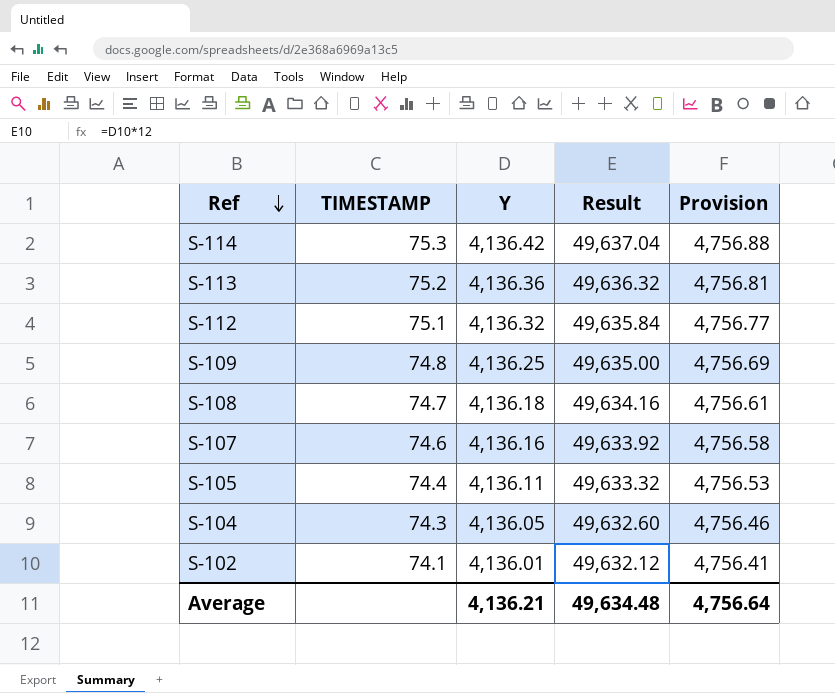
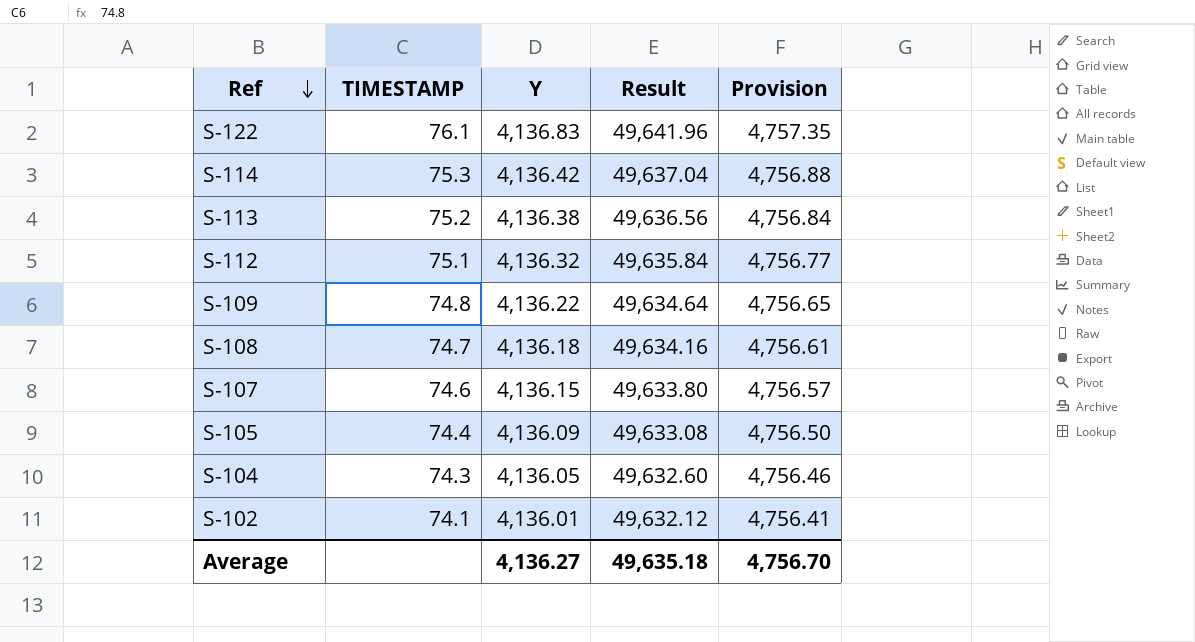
row S-122: none -> 76.1 | 4,136.83 | 49,641.96 | 4,757.35
S-113 | Y: 4,136.36 -> 4,136.38
S-113 | Result: 49,636.32 -> 49,636.56
S-113 | Provision: 4,756.81 -> 4,756.84
S-109 | Y: 4,136.25 -> 4,136.22
S-109 | Result: 49,635.00 -> 49,634.64
S-109 | Provision: 4,756.69 -> 4,756.65
S-107 | Y: 4,136.16 -> 4,136.15
S-107 | Result: 49,633.92 -> 49,633.80
S-107 | Provision: 4,756.58 -> 4,756.57
S-105 | Y: 4,136.11 -> 4,136.09
S-105 | Result: 49,633.32 -> 49,633.08
S-105 | Provision: 4,756.53 -> 4,756.50
Average | Y: 4,136.21 -> 4,136.27
Average | Result: 49,634.48 -> 49,635.18
Average | Provision: 4,756.64 -> 4,756.70

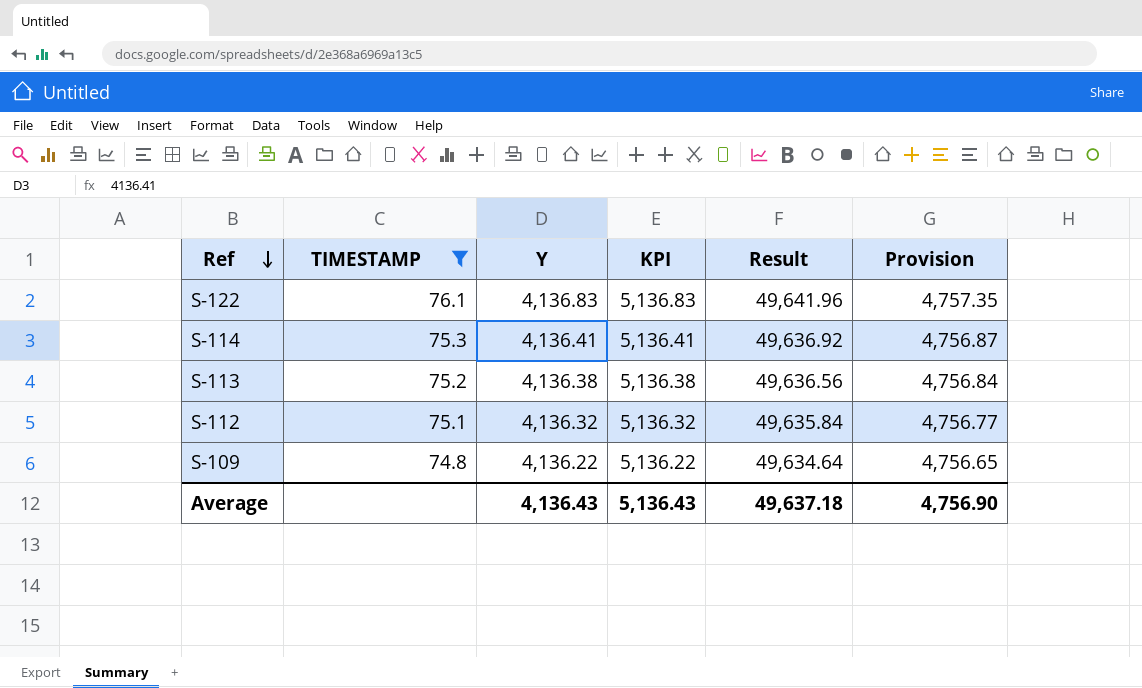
filter: none -> TIMESTAMP >= 74.8
column KPI | formula: none -> [Y] + 1000
S-114 | Y: 4,136.42 -> 4,136.41
S-114 | Result: 49,637.04 -> 49,636.92
S-114 | Provision: 4,756.88 -> 4,756.87
Average | Y: 4,136.27 -> 4,136.43
Average | Result: 49,635.18 -> 49,637.18
Average | Provision: 4,756.70 -> 4,756.90

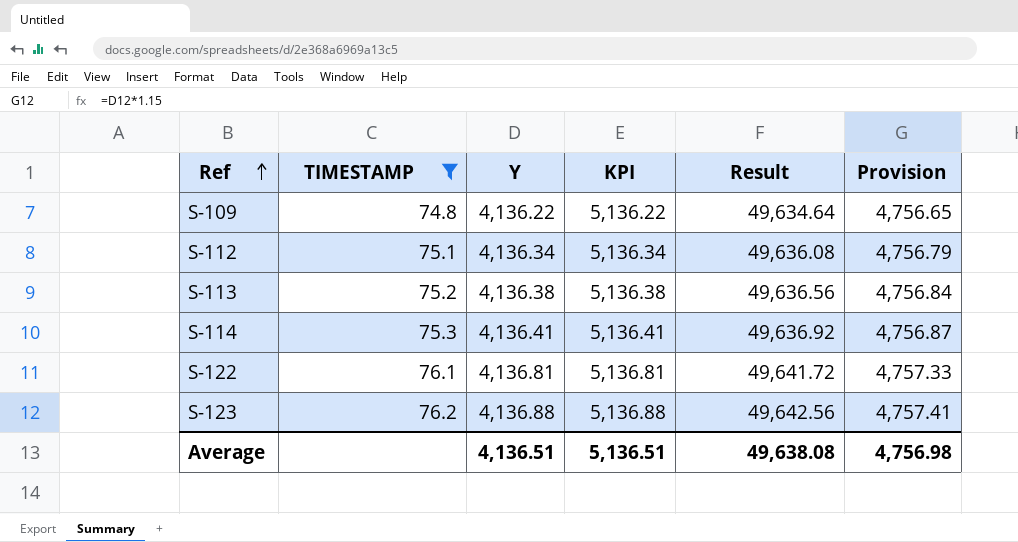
row order: Ref descending -> Ref ascending
S-112 | Y: 4,136.32 -> 4,136.34
S-112 | KPI: 5,136.32 -> 5,136.34
S-112 | Result: 49,635.84 -> 49,636.08
S-112 | Provision: 4,756.77 -> 4,756.79
S-122 | Y: 4,136.83 -> 4,136.81
S-122 | KPI: 5,136.83 -> 5,136.81
S-122 | Result: 49,641.96 -> 49,641.72
S-122 | Provision: 4,757.35 -> 4,757.33
row S-123: none -> 76.2 | 4,136.88 | 5,136.88 | 49,642.56 | 4,757.41
Average | Y: 4,136.43 -> 4,136.51
Average | KPI: 5,136.43 -> 5,136.51
Average | Result: 49,637.18 -> 49,638.08
Average | Provision: 4,756.90 -> 4,756.98

